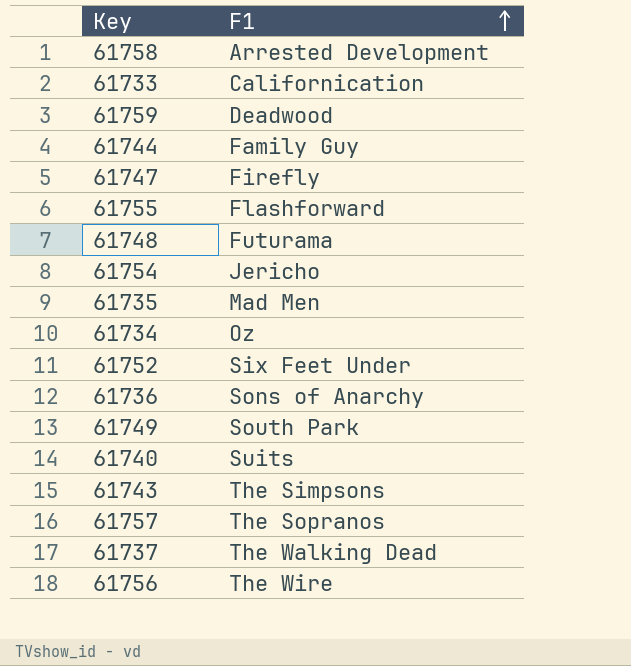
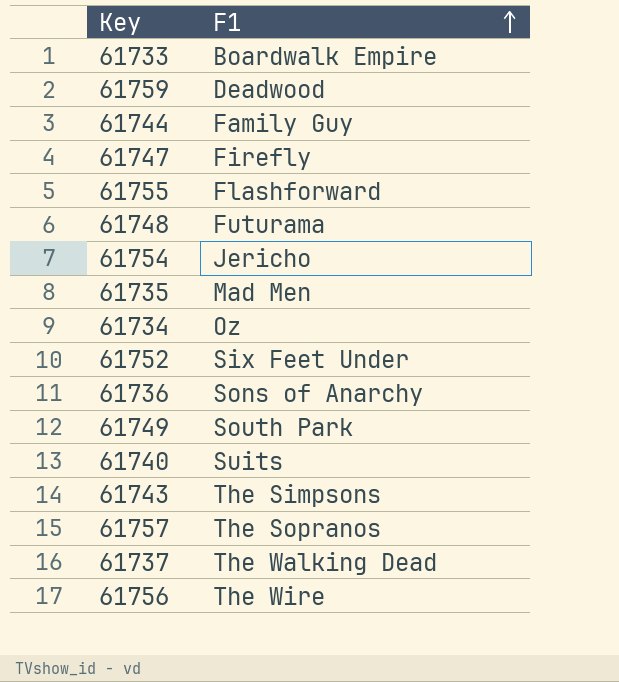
row 61758: Arrested Development -> none
61733 | F1: Californication -> Boardwalk Empire

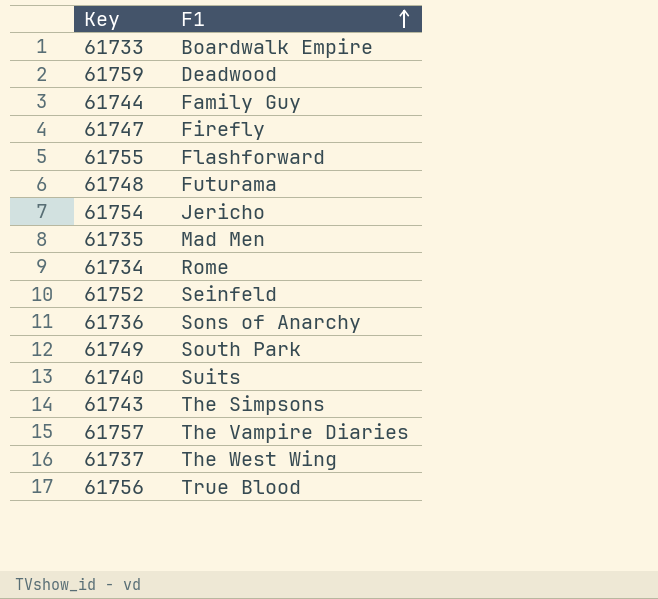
61734 | F1: Oz -> Rome
61752 | F1: Six Feet Under -> Seinfeld
61757 | F1: The Sopranos -> The Vampire Diaries
61737 | F1: The Walking Dead -> The West Wing
61756 | F1: The Wire -> True Blood

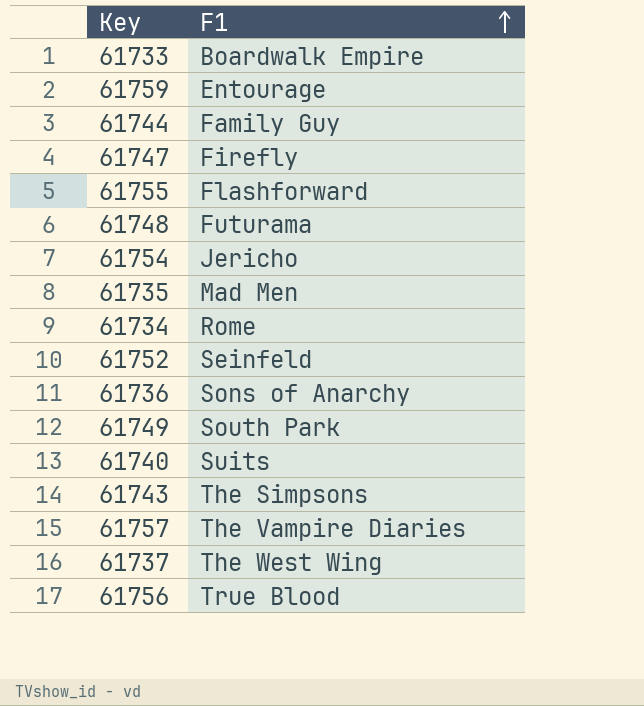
61759 | F1: Deadwood -> Entourage

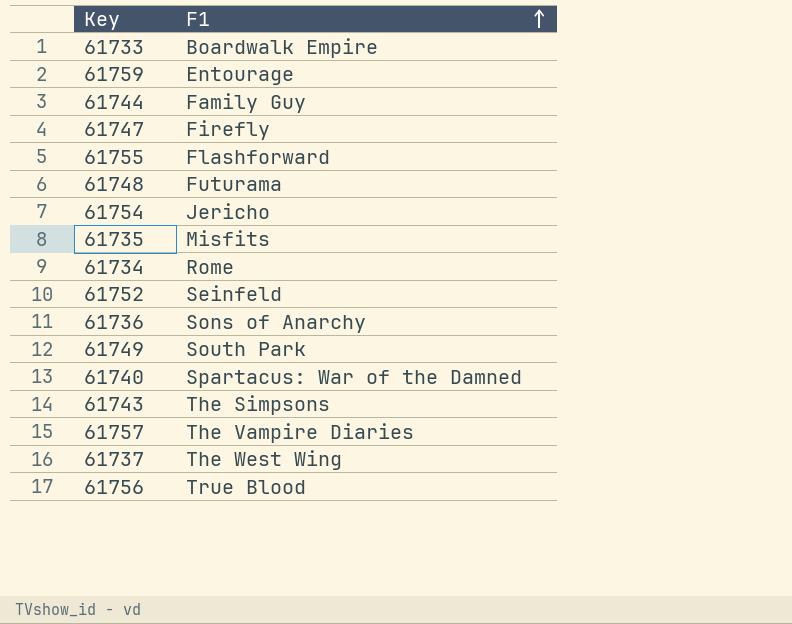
61735 | F1: Mad Men -> Misfits
61740 | F1: Suits -> Spartacus: War of the Damned

